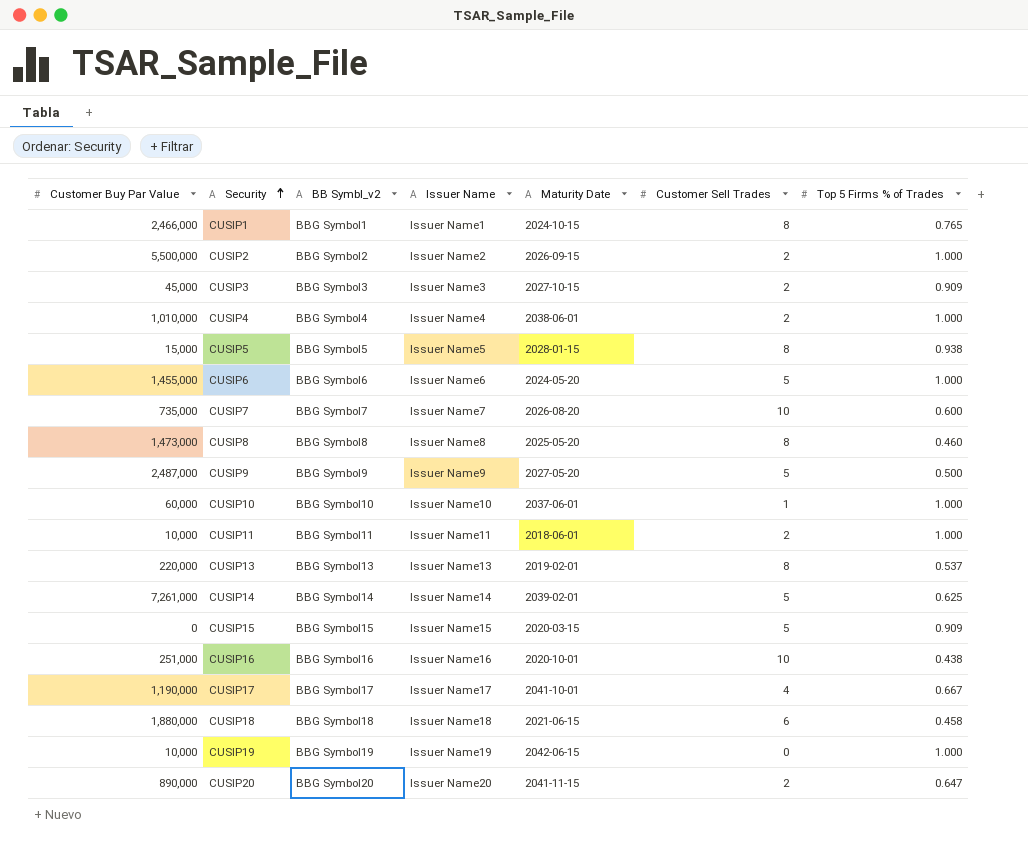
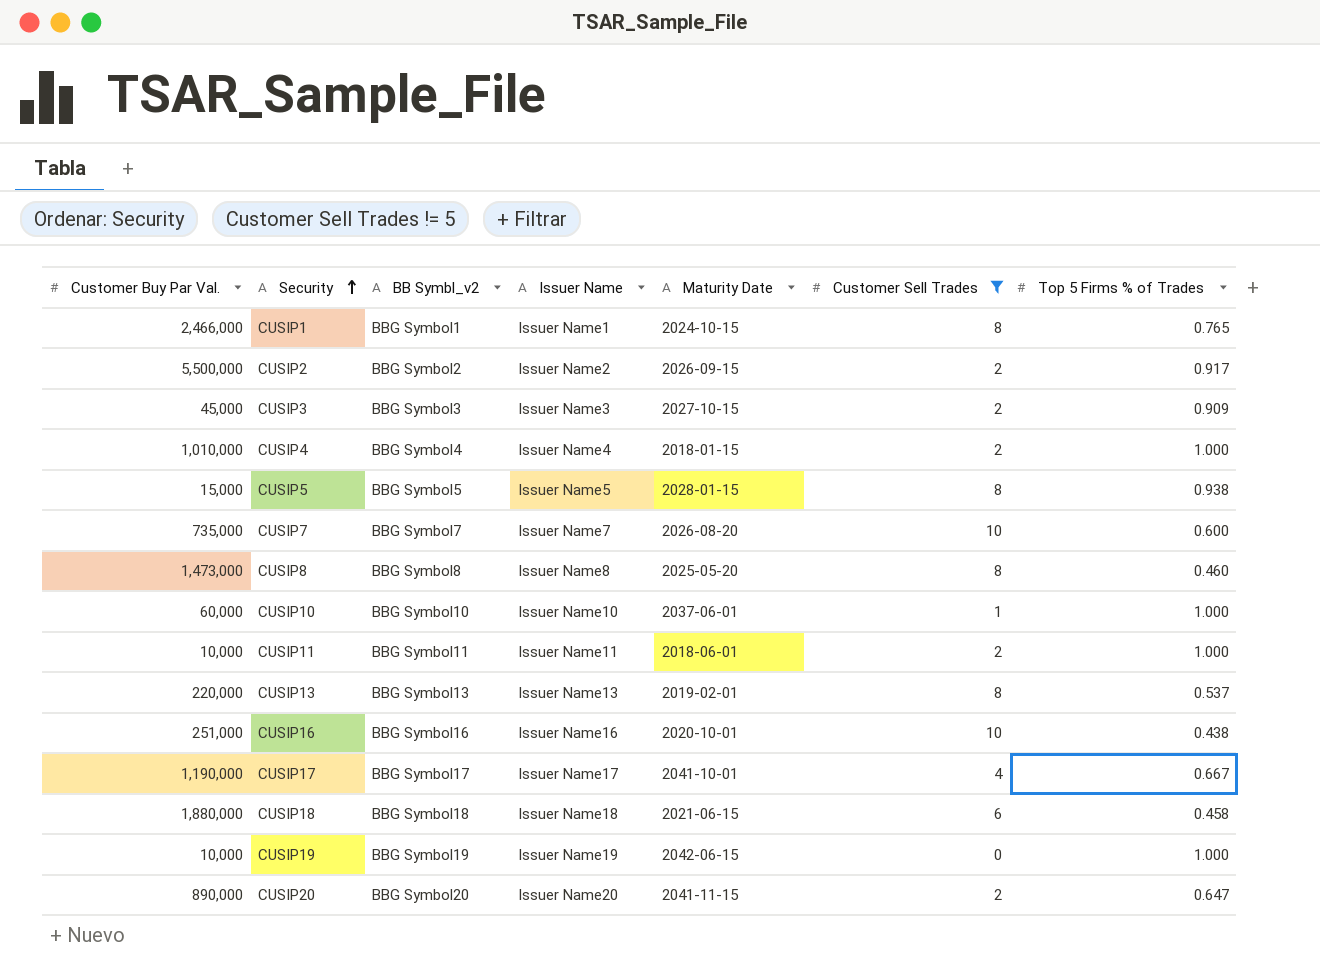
filter: none -> Customer Sell Trades != 5
column name: Customer Buy Par Value -> Customer Buy Par Val.
CUSIP2 | Top 5 Firms % of Trades: 1.000 -> 0.917
CUSIP4 | Maturity Date: 2038-06-01 -> 2018-01-15

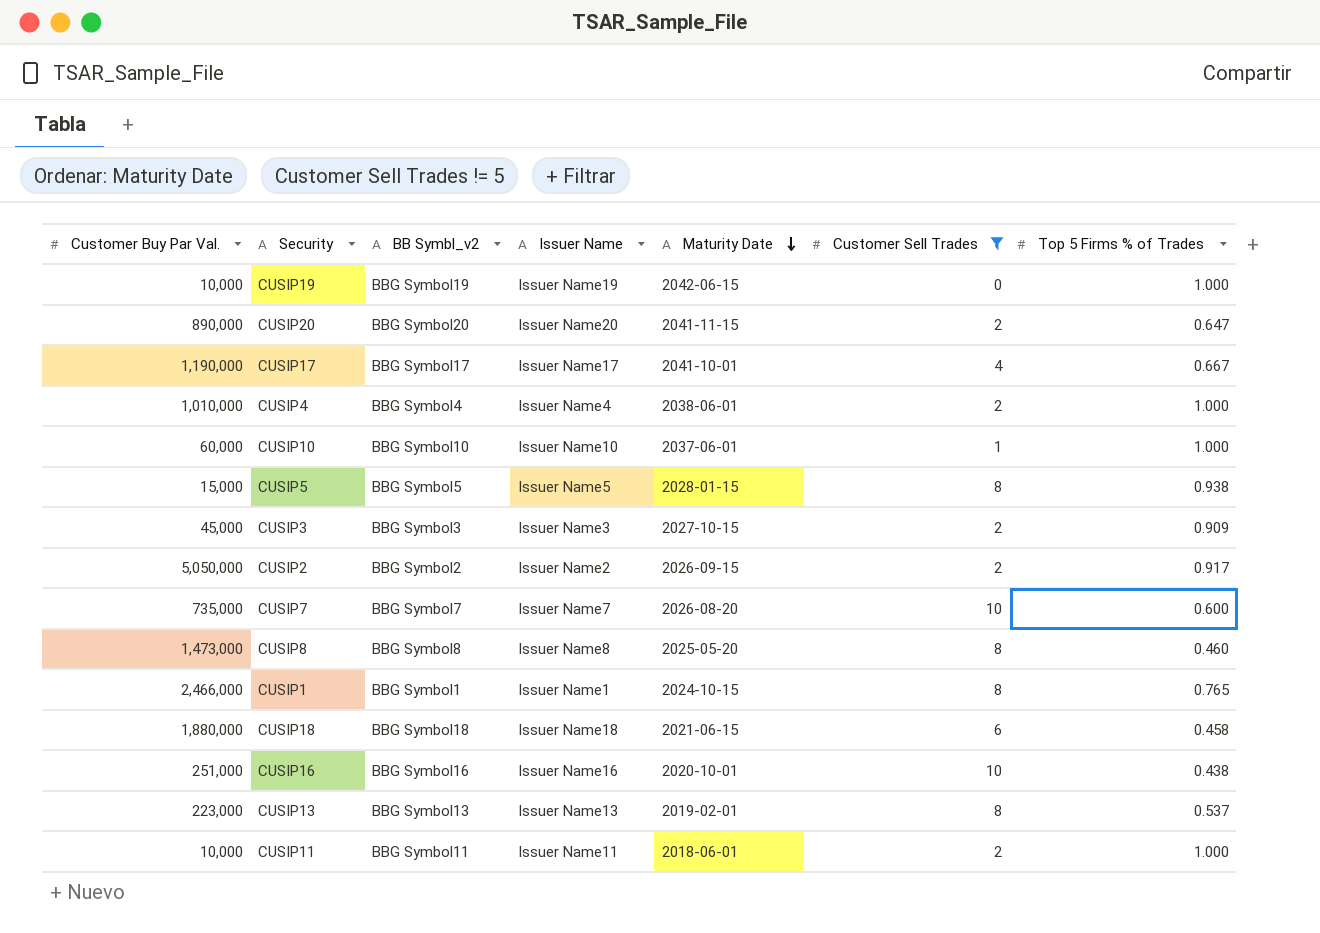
row order: Security ascending -> Maturity Date descending
CUSIP4 | Maturity Date: 2018-01-15 -> 2038-06-01
CUSIP2 | Customer Buy Par Val.: 5,500,000 -> 5,050,000
CUSIP13 | Customer Buy Par Val.: 220,000 -> 223,000

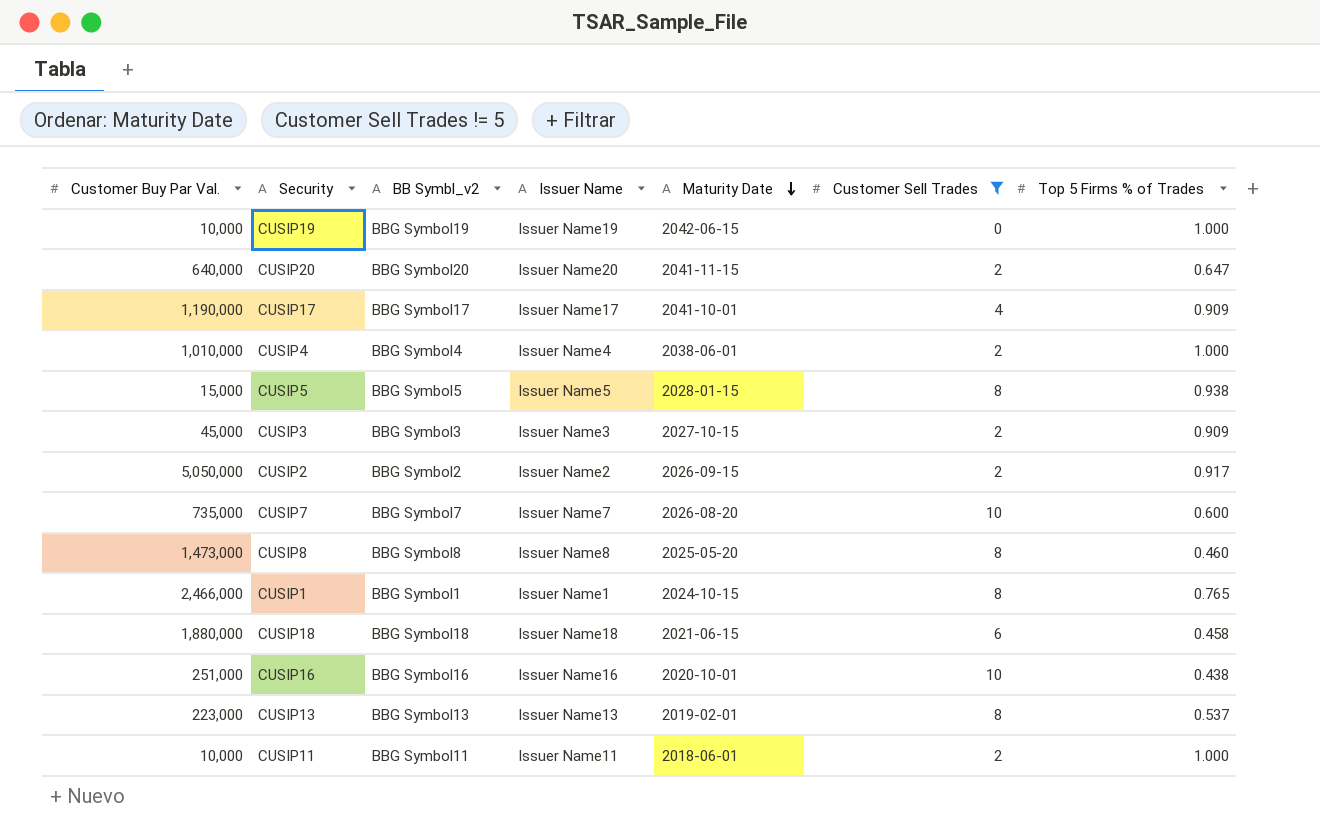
row CUSIP10: 60,000 | BBG Symbol10 | Issuer Name10 | 2037-06-01 | 1 | 1.000 -> none
CUSIP20 | Customer Buy Par Val.: 890,000 -> 640,000
CUSIP17 | Top 5 Firms % of Trades: 0.667 -> 0.909

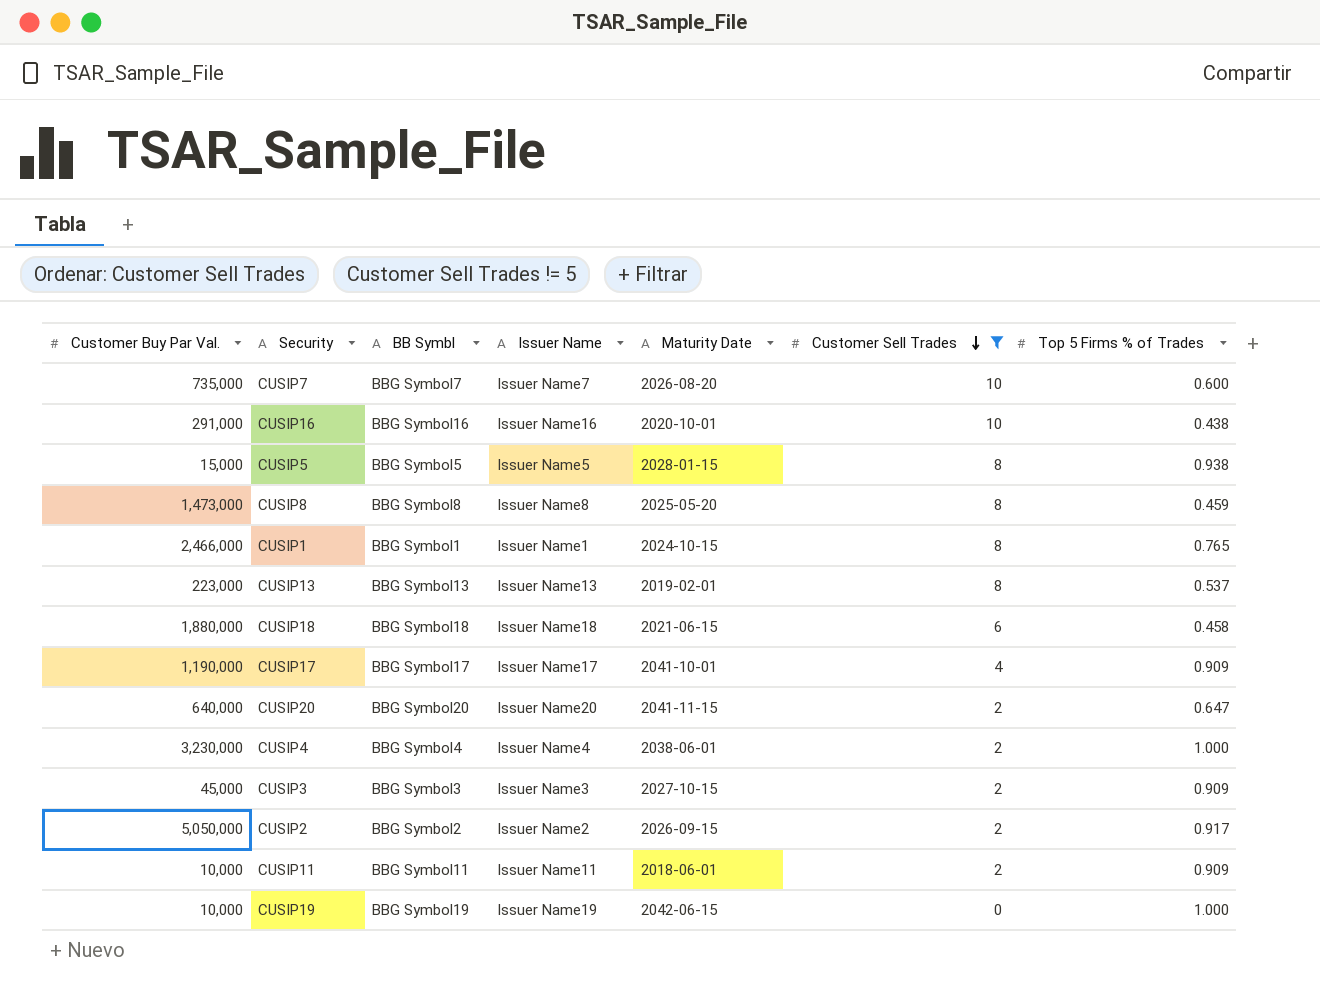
row order: Maturity Date descending -> Customer Sell Trades descending
column name: BB Symbl_v2 -> BB Symbl
CUSIP16 | Customer Buy Par Val.: 251,000 -> 291,000
CUSIP8 | Top 5 Firms % of Trades: 0.460 -> 0.459
CUSIP4 | Customer Buy Par Val.: 1,010,000 -> 3,230,000
CUSIP11 | Top 5 Firms % of Trades: 1.000 -> 0.909

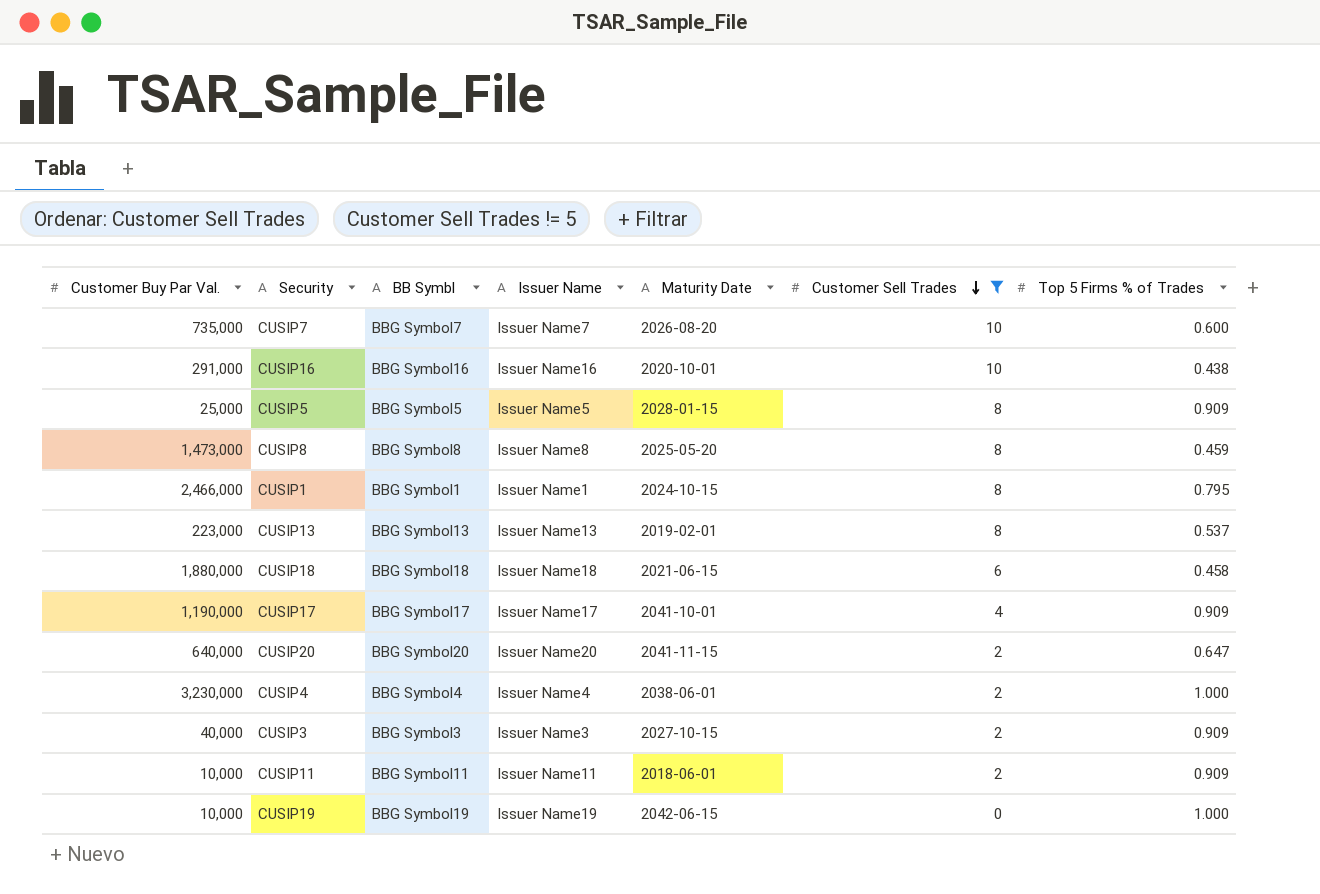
row CUSIP2: 5,050,000 | BBG Symbol2 | Issuer Name2 | 2026-09-15 | 2 | 0.917 -> none
CUSIP5 | Customer Buy Par Val.: 15,000 -> 25,000
CUSIP5 | Top 5 Firms % of Trades: 0.938 -> 0.909
CUSIP1 | Top 5 Firms % of Trades: 0.765 -> 0.795
CUSIP3 | Customer Buy Par Val.: 45,000 -> 40,000

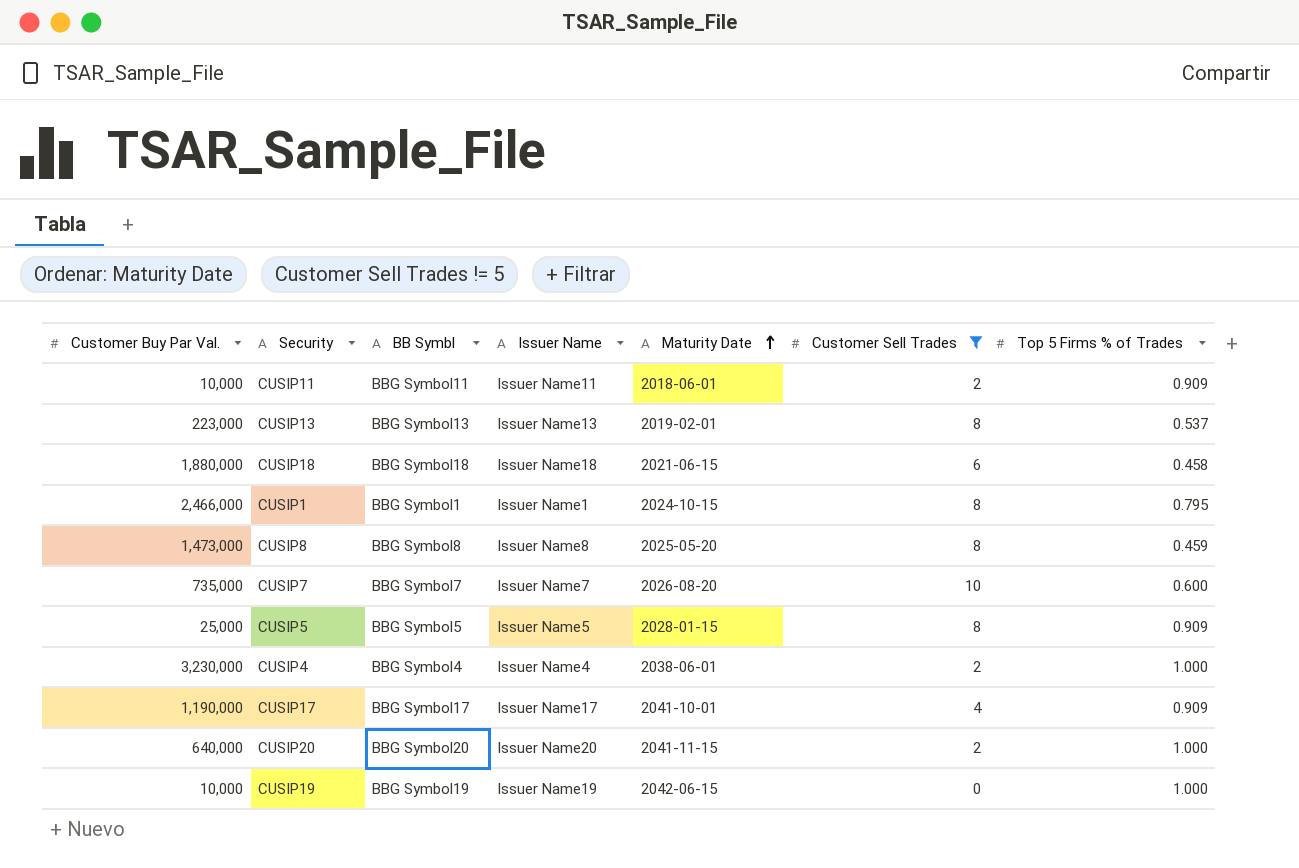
row order: Customer Sell Trades descending -> Maturity Date ascending
row CUSIP16: 291,000 | BBG Symbol16 | Issuer Name16 | 2020-10-01 | 10 | 0.438 -> none
row CUSIP3: 40,000 | BBG Symbol3 | Issuer Name3 | 2027-10-15 | 2 | 0.909 -> none
CUSIP20 | Top 5 Firms % of Trades: 0.647 -> 1.000

